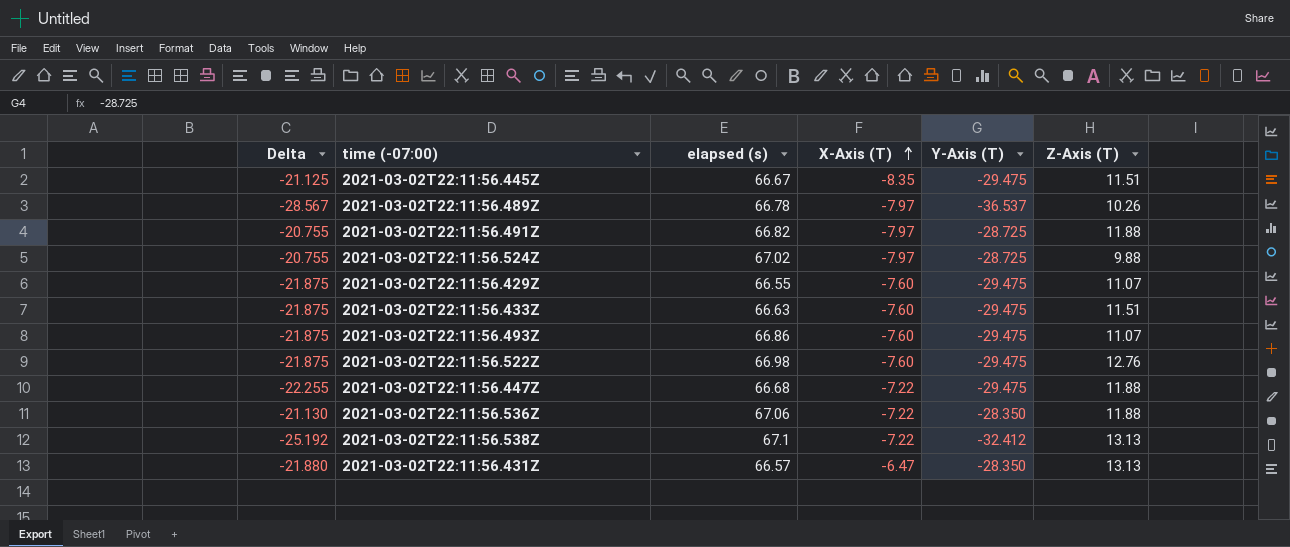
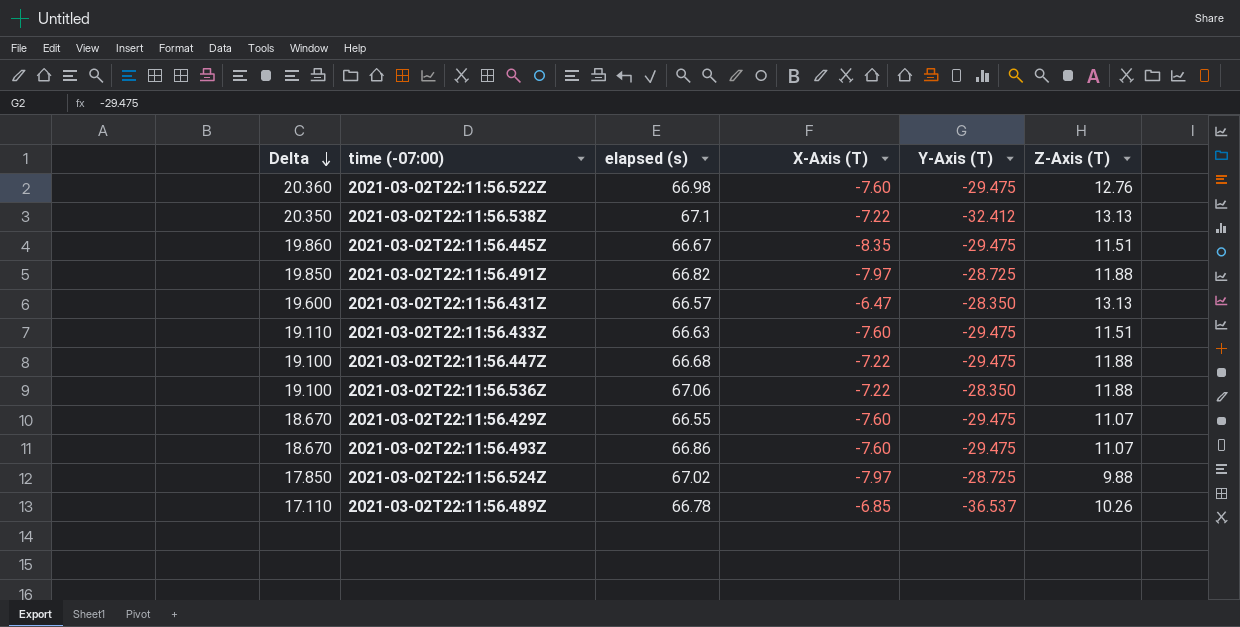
row order: X-Axis (T) ascending -> Delta descending
column Delta | formula: [Y-Axis (T)] - [X-Axis (T)] -> [Z-Axis (T)] - [X-Axis (T)]
2021-03-02T22:11:56.489Z | X-Axis (T): -7.97 -> -6.85

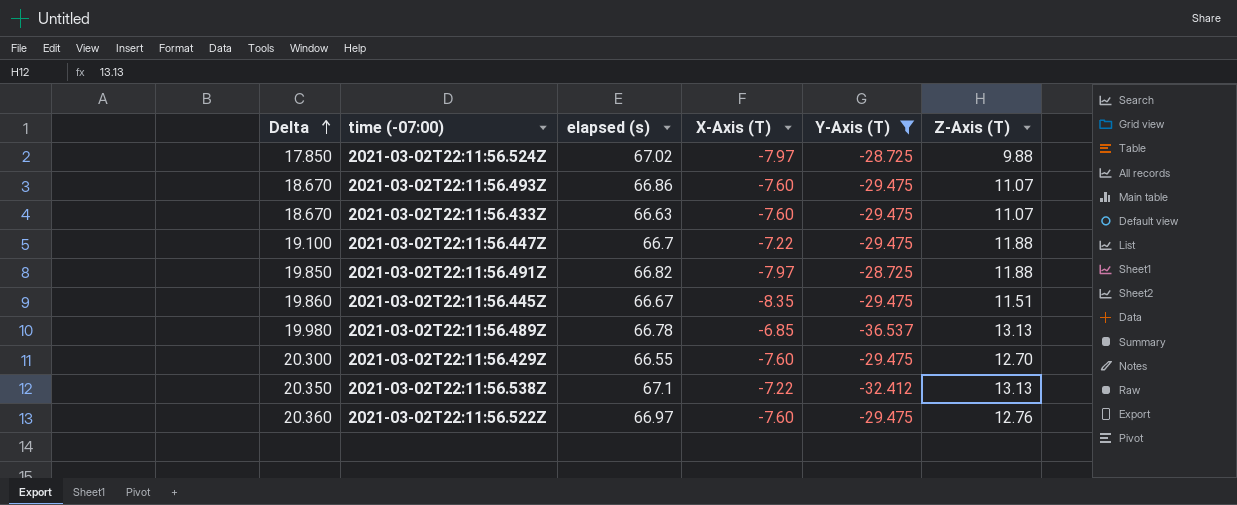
filter: none -> Y-Axis (T) != -28.350
row order: Delta descending -> Delta ascending
2021-03-02T22:11:56.433Z | Delta: 19.110 -> 18.670
2021-03-02T22:11:56.433Z | Z-Axis (T): 11.51 -> 11.07
2021-03-02T22:11:56.447Z | elapsed (s): 66.68 -> 66.7
2021-03-02T22:11:56.489Z | Delta: 17.110 -> 19.980
2021-03-02T22:11:56.489Z | Z-Axis (T): 10.26 -> 13.13
2021-03-02T22:11:56.429Z | Delta: 18.670 -> 20.300
2021-03-02T22:11:56.429Z | Z-Axis (T): 11.07 -> 12.70
2021-03-02T22:11:56.522Z | elapsed (s): 66.98 -> 66.97

